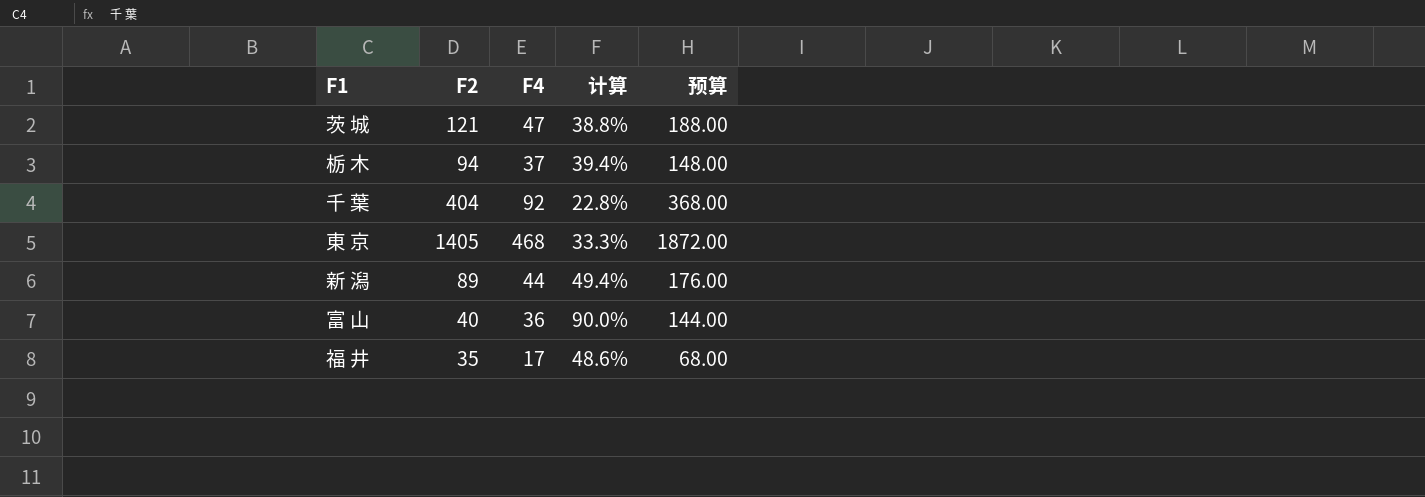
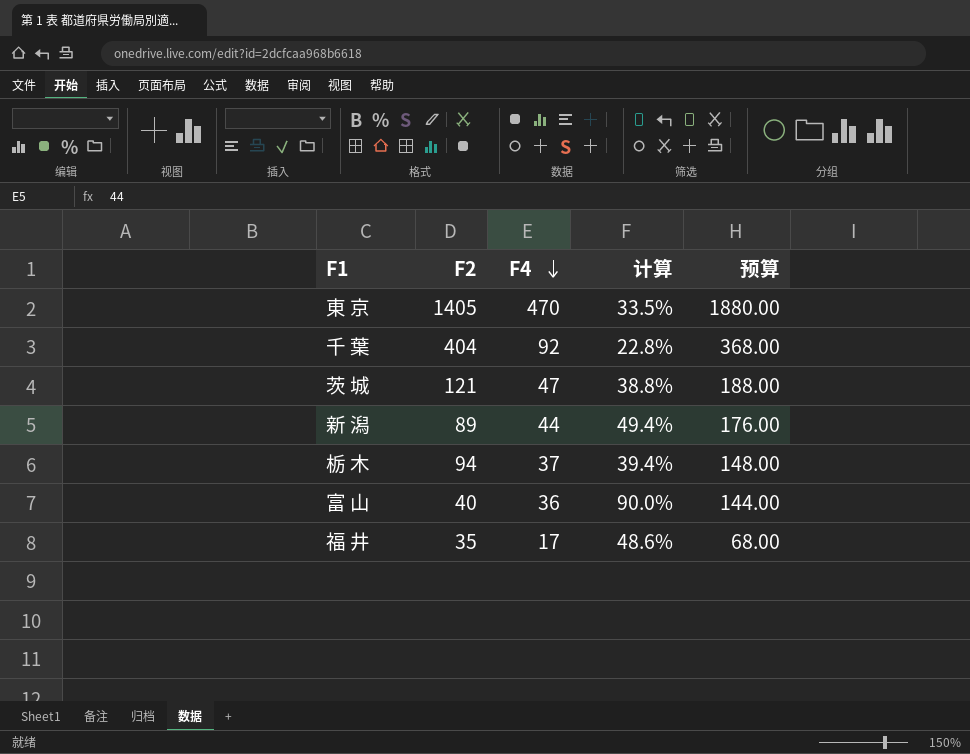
row order: none -> F4 descending
東 京 | F4: 468 -> 470
東 京 | 计算: 33.3% -> 33.5%
東 京 | 预算: 1872.00 -> 1880.00

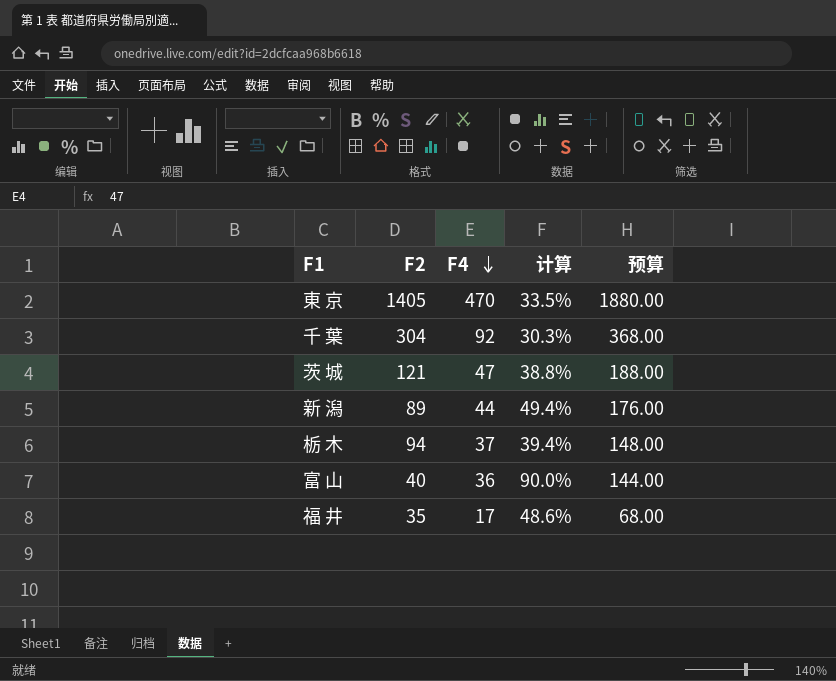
千 葉 | F2: 404 -> 304
千 葉 | 计算: 22.8% -> 30.3%

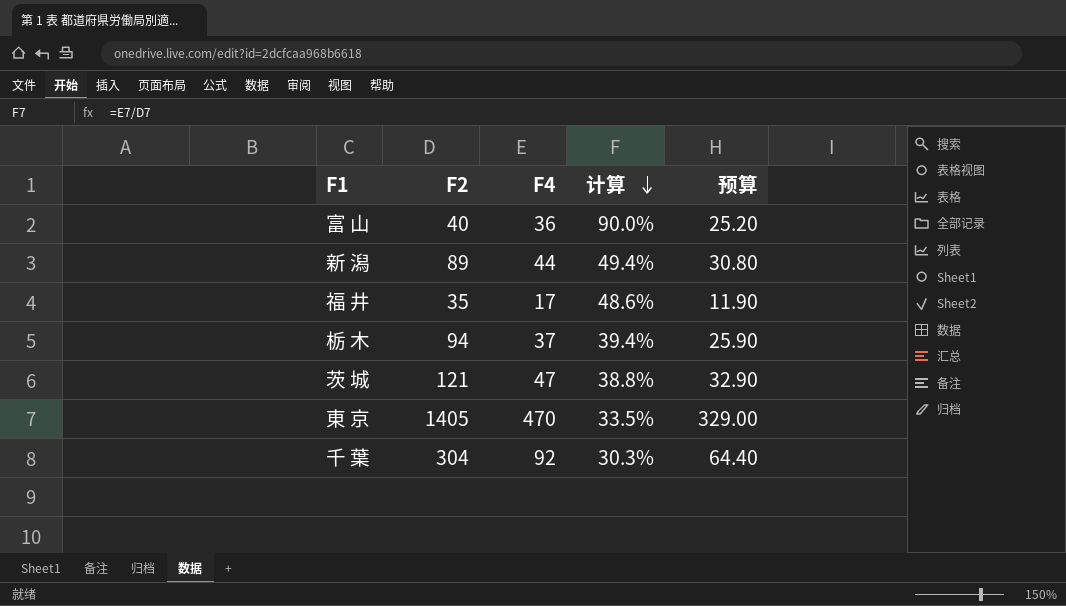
row order: F4 descending -> 计算 descending
column 预算 | formula: [F4] * 4 -> [F4] * 0.7

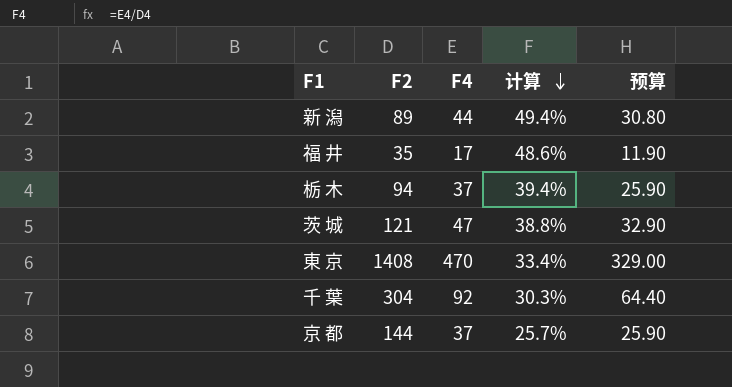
row 富 山: 40 | 36 | 90.0% | 25.20 -> none
東 京 | F2: 1405 -> 1408
東 京 | 计算: 33.5% -> 33.4%
row 京 都: none -> 144 | 37 | 25.7% | 25.90

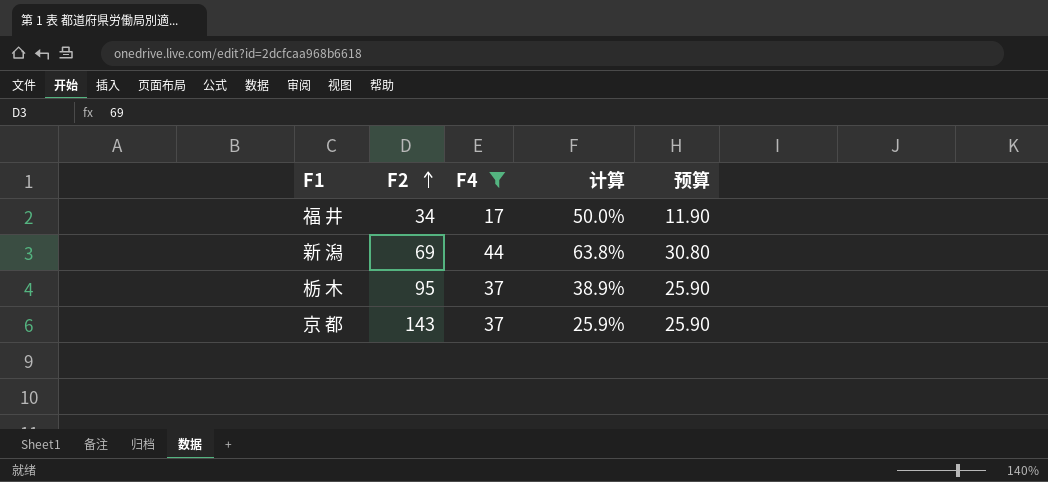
filter: none -> F4 <= 44
row order: 计算 descending -> F2 ascending
福 井 | F2: 35 -> 34
福 井 | 计算: 48.6% -> 50.0%
新 潟 | F2: 89 -> 69
新 潟 | 计算: 49.4% -> 63.8%
栃 木 | F2: 94 -> 95
栃 木 | 计算: 39.4% -> 38.9%
京 都 | F2: 144 -> 143
京 都 | 计算: 25.7% -> 25.9%

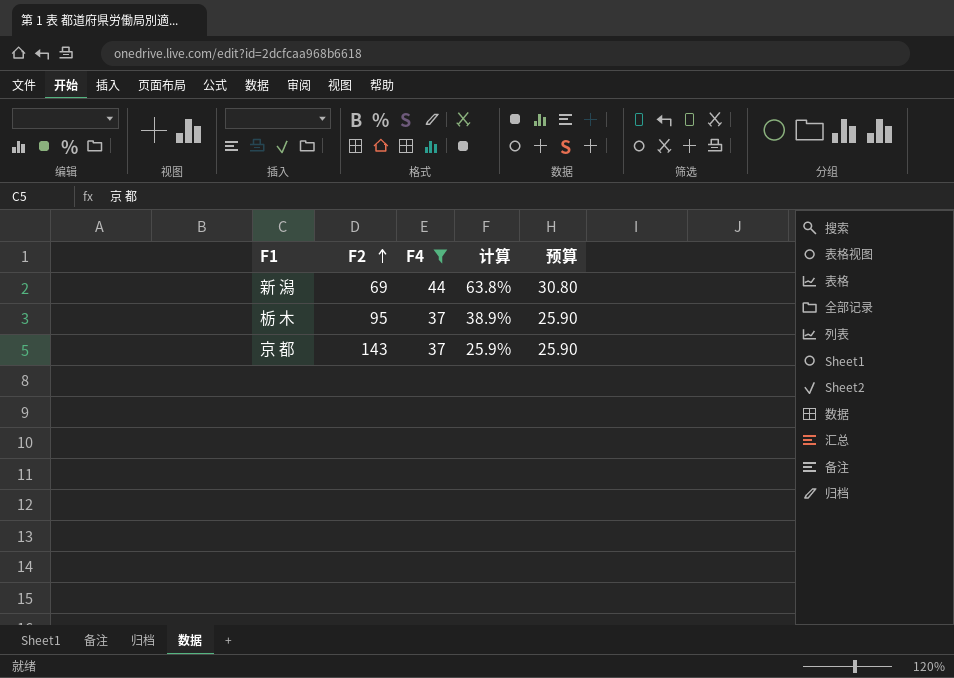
row 福 井: 34 | 17 | 50.0% | 11.90 -> none

